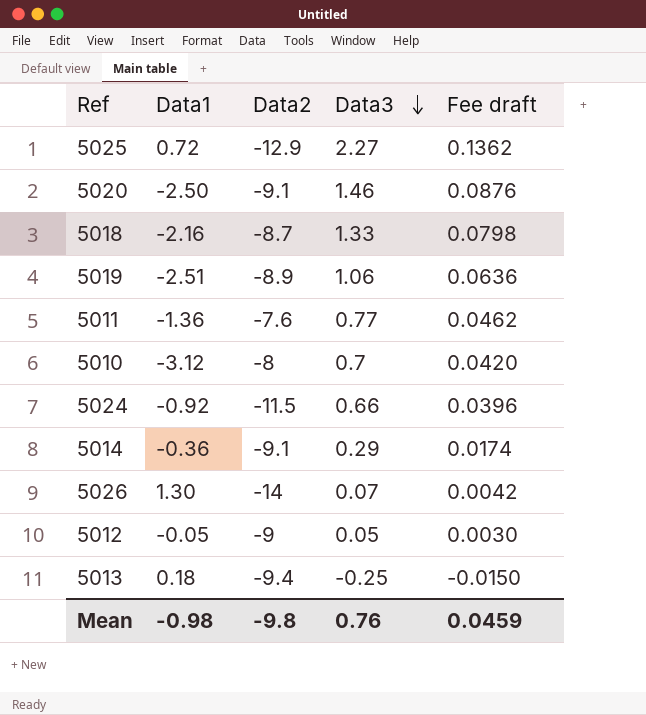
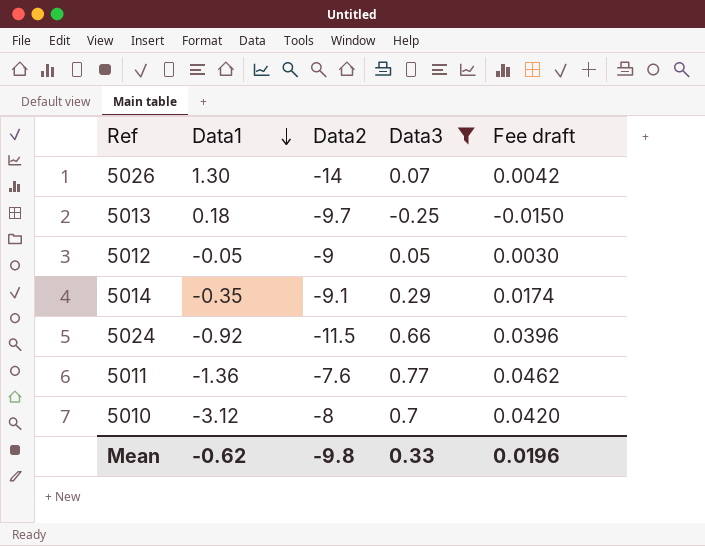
filter: none -> Data3 <= 0.77
row order: Data3 descending -> Data1 descending
5013 | Data2: -9.4 -> -9.7
5014 | Data1: -0.36 -> -0.35
Mean | Data1: -0.98 -> -0.62
Mean | Data3: 0.76 -> 0.33
Mean | Fee draft: 0.0459 -> 0.0196

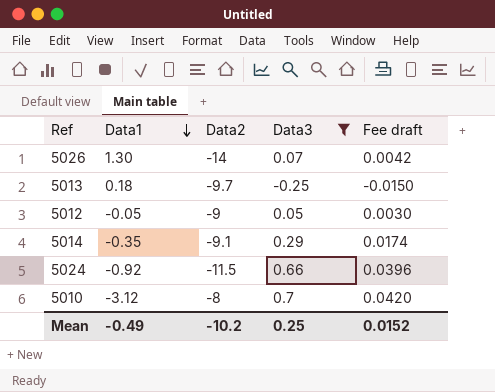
row 5011: -1.36 | -7.6 | 0.77 | 0.0462 -> none
Mean | Data1: -0.62 -> -0.49
Mean | Data2: -9.8 -> -10.2
Mean | Data3: 0.33 -> 0.25
Mean | Fee draft: 0.0196 -> 0.0152

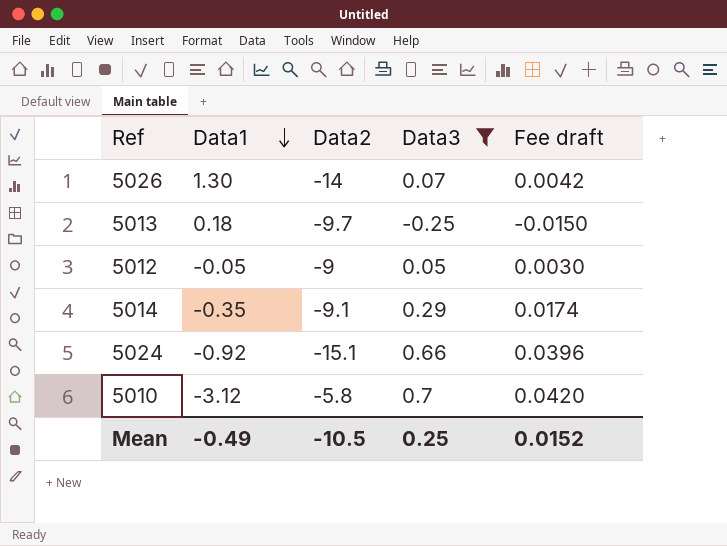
5024 | Data2: -11.5 -> -15.1
5010 | Data2: -8 -> -5.8
Mean | Data2: -10.2 -> -10.5

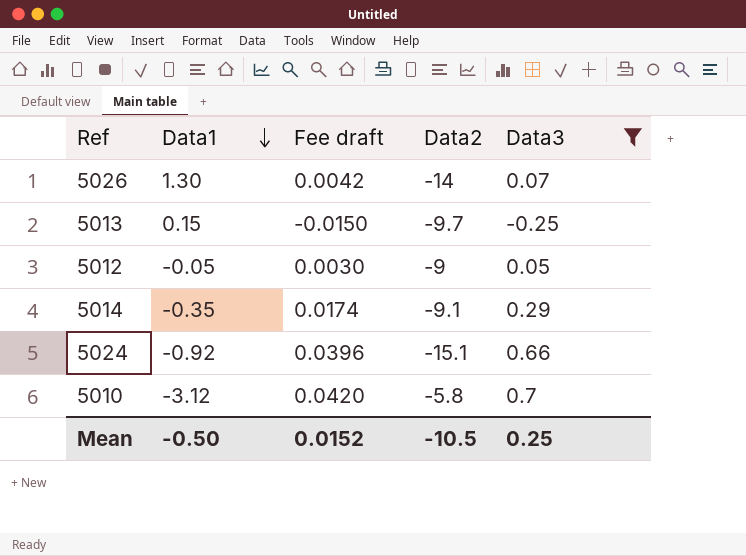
column Fee draft | position: 5 -> 3
5013 | Data1: 0.18 -> 0.15
Mean | Data1: -0.49 -> -0.50

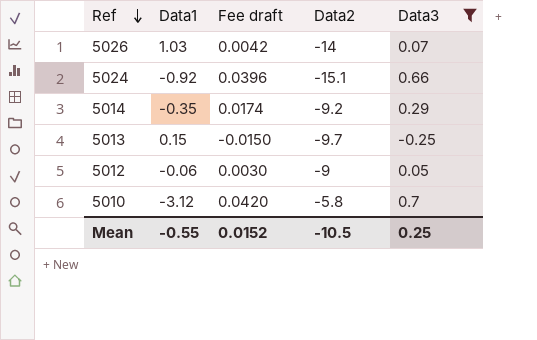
row order: Data1 descending -> Ref descending
5026 | Data1: 1.30 -> 1.03
5014 | Data2: -9.1 -> -9.2
5012 | Data1: -0.05 -> -0.06
Mean | Data1: -0.50 -> -0.55

